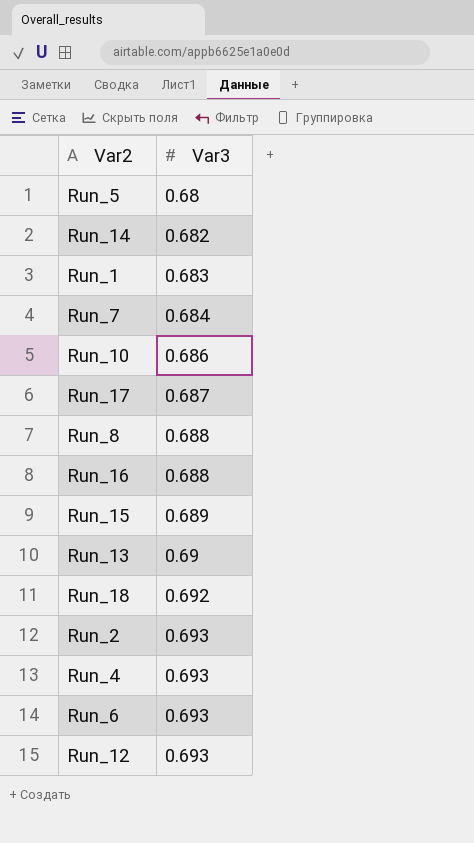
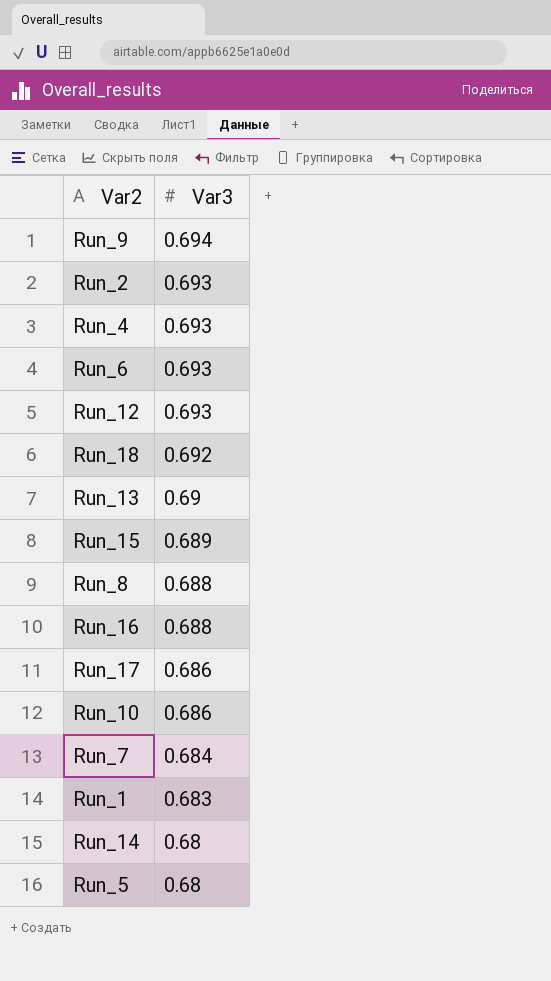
row order: Var3 ascending -> Var3 descending
row Run_9: none -> 0.694
Run_17 | Var3: 0.687 -> 0.686
Run_14 | Var3: 0.682 -> 0.68

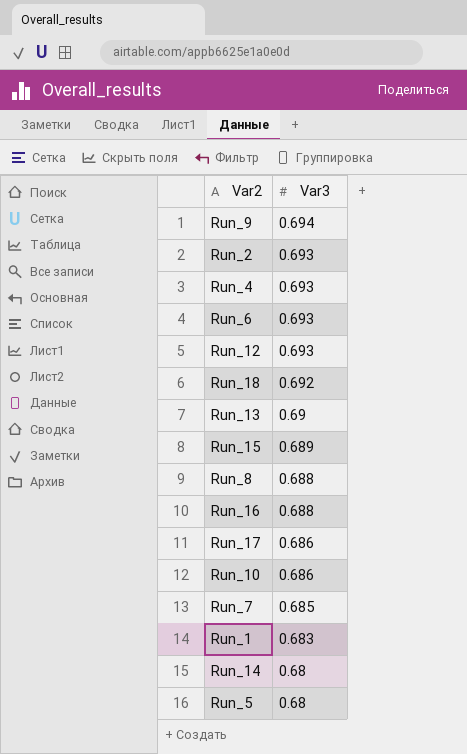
Run_7 | Var3: 0.684 -> 0.685

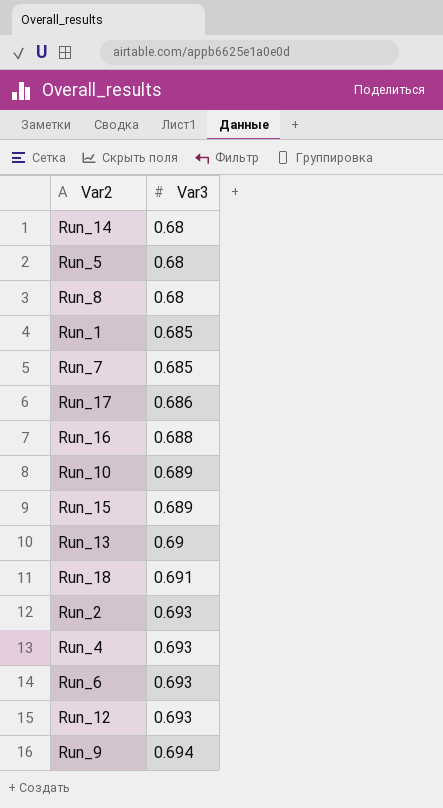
row order: Var3 descending -> Var3 ascending
Run_8 | Var3: 0.688 -> 0.68
Run_1 | Var3: 0.683 -> 0.685
Run_10 | Var3: 0.686 -> 0.689
Run_18 | Var3: 0.692 -> 0.691

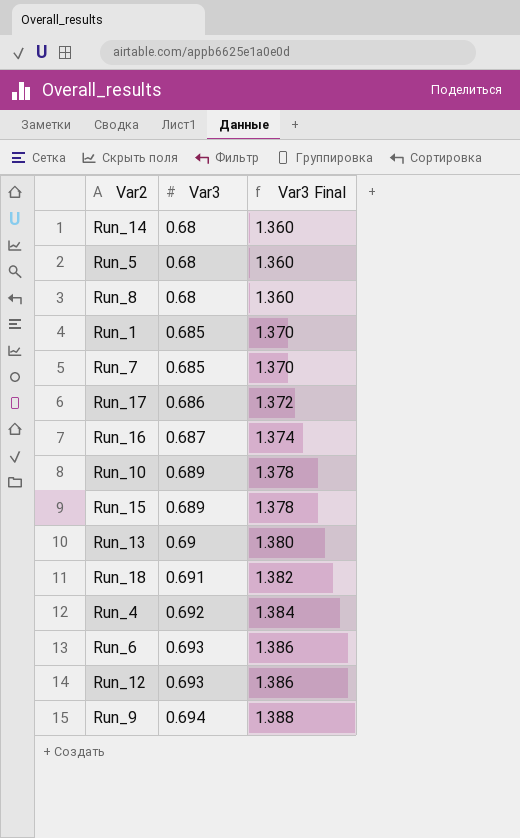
column Var3 Final | formula: none -> [Var3] * 2
row Run_2: 0.693 -> none
Run_16 | Var3: 0.688 -> 0.687
Run_4 | Var3: 0.693 -> 0.692

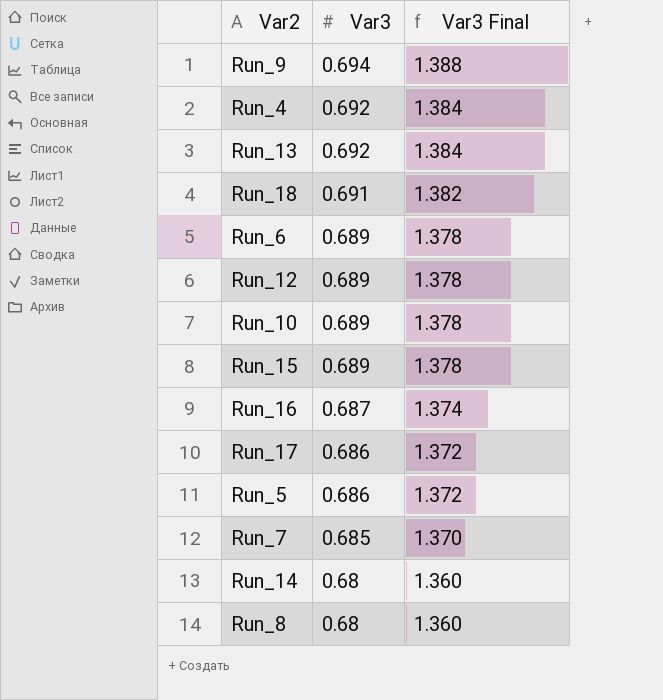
row order: Var3 ascending -> Var3 descending
row Run_1: 0.685 | 1.370 -> none
Run_13 | Var3: 0.69 -> 0.692
Run_13 | Var3 Final: 1.380 -> 1.384
Run_6 | Var3: 0.693 -> 0.689
Run_6 | Var3 Final: 1.386 -> 1.378
Run_12 | Var3: 0.693 -> 0.689
Run_12 | Var3 Final: 1.386 -> 1.378
Run_5 | Var3: 0.68 -> 0.686
Run_5 | Var3 Final: 1.360 -> 1.372

